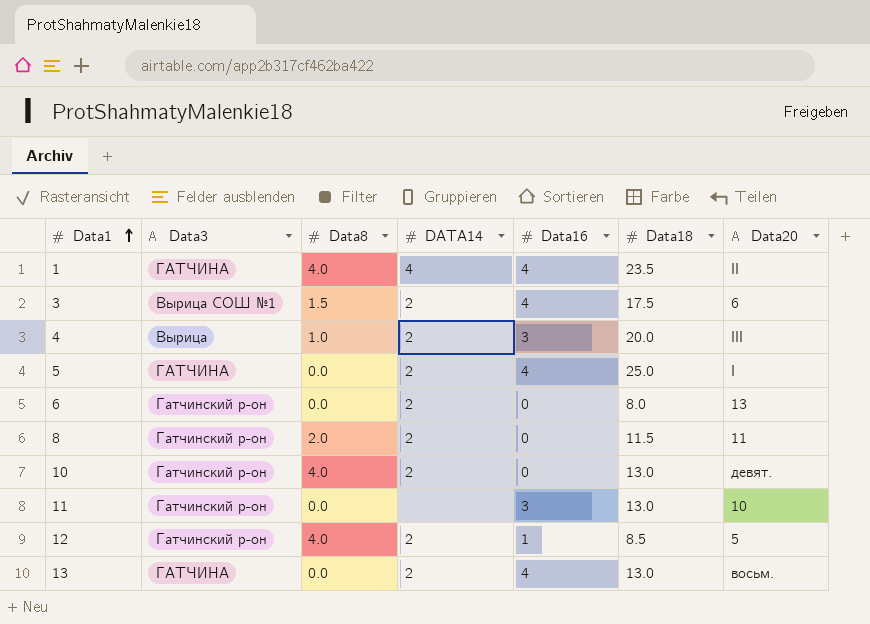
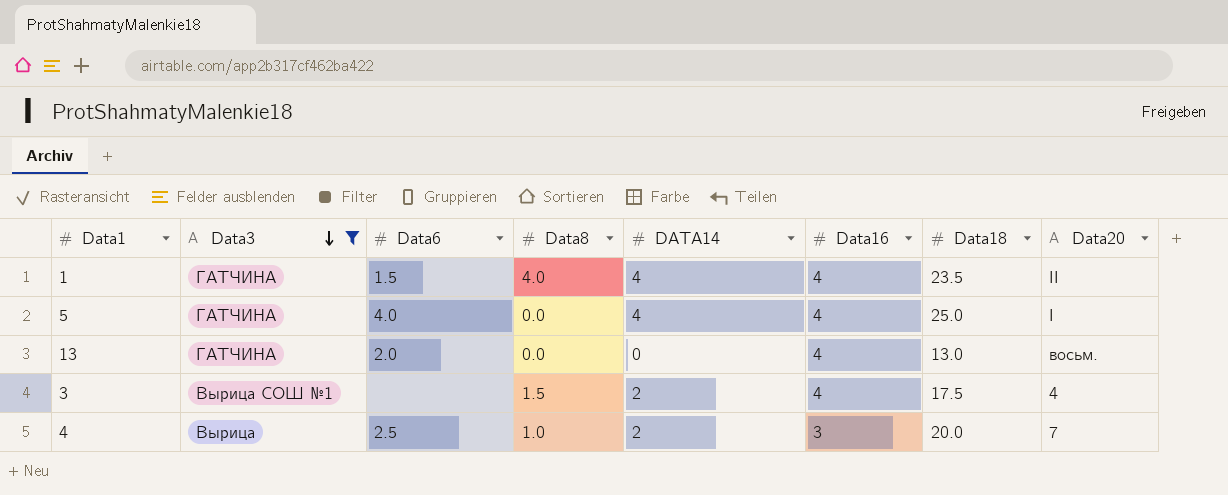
filter: none -> Data3 != Гатчинский р-он
row order: Data1 ascending -> Data3 descending
column Data6 | position: none -> 3
5 | DATA14: 2 -> 4
13 | DATA14: 2 -> 0
3 | Data20: 6 -> 4
4 | Data20: III -> 7

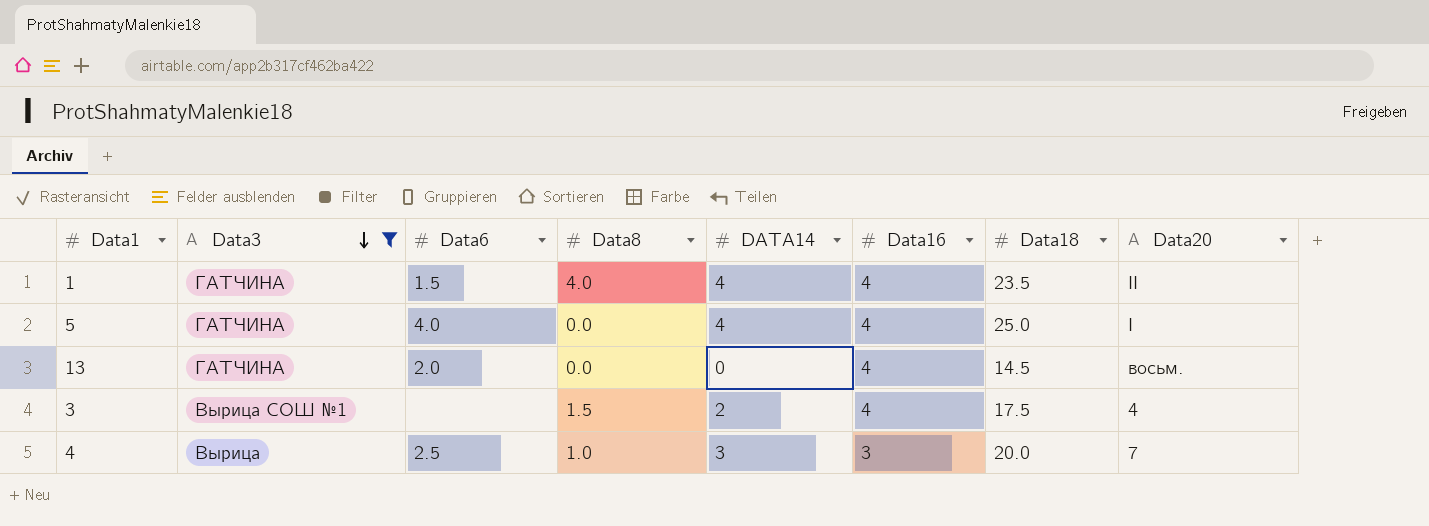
13 | Data18: 13.0 -> 14.5
4 | DATA14: 2 -> 3

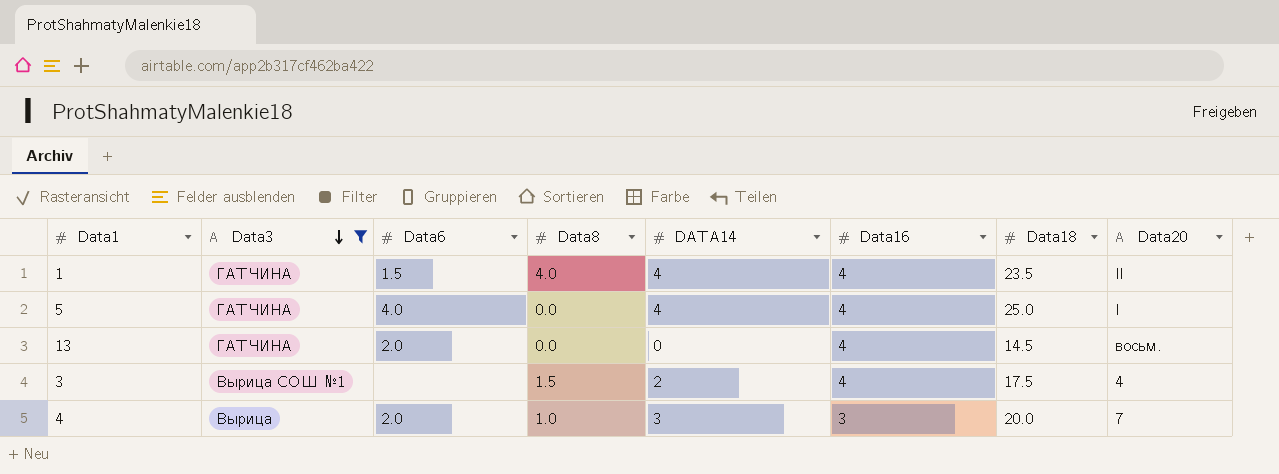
4 | Data6: 2.5 -> 2.0

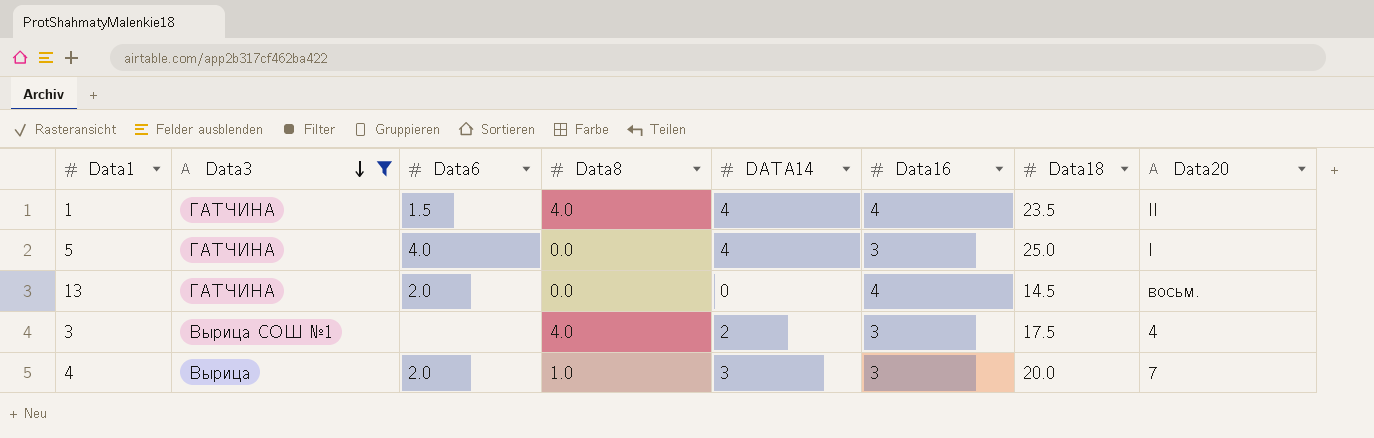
5 | Data16: 4 -> 3
3 | Data8: 1.5 -> 4.0
3 | Data16: 4 -> 3

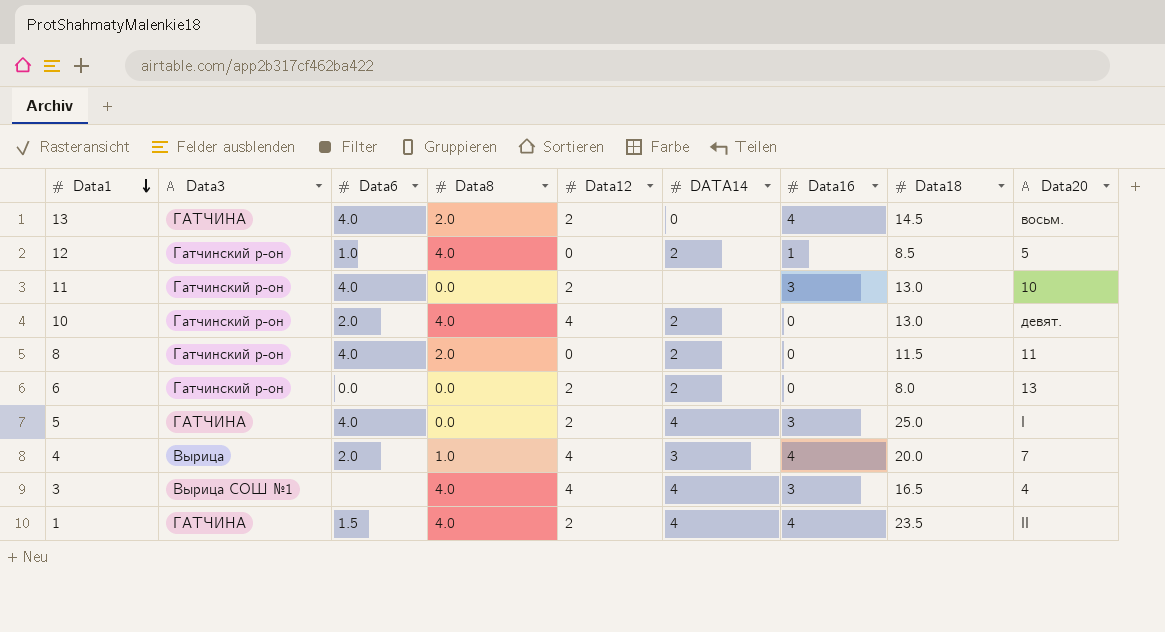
filter: Data3 != Гатчинский р-он -> none
row order: Data3 descending -> Data1 descending
column Data12 | position: none -> 5
13 | Data6: 2.0 -> 4.0
13 | Data8: 0.0 -> 2.0
4 | Data16: 3 -> 4
3 | DATA14: 2 -> 4
3 | Data18: 17.5 -> 16.5

